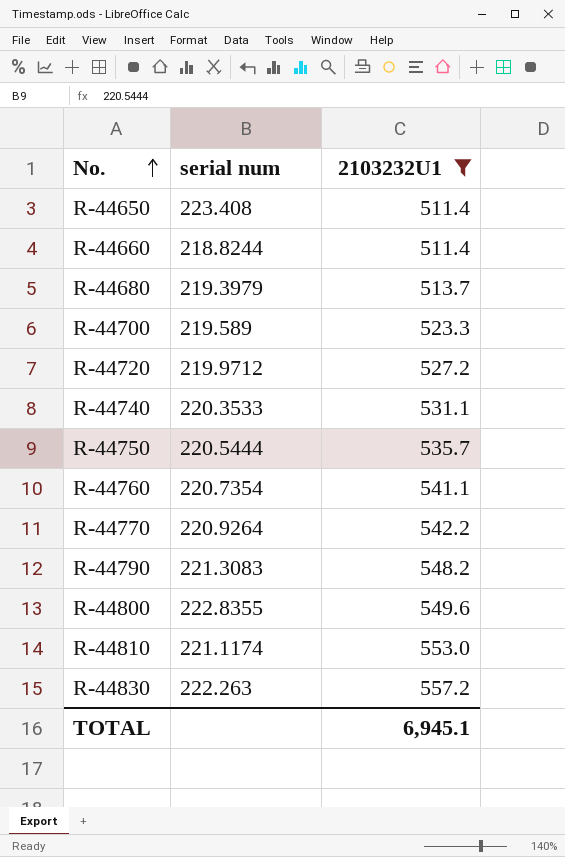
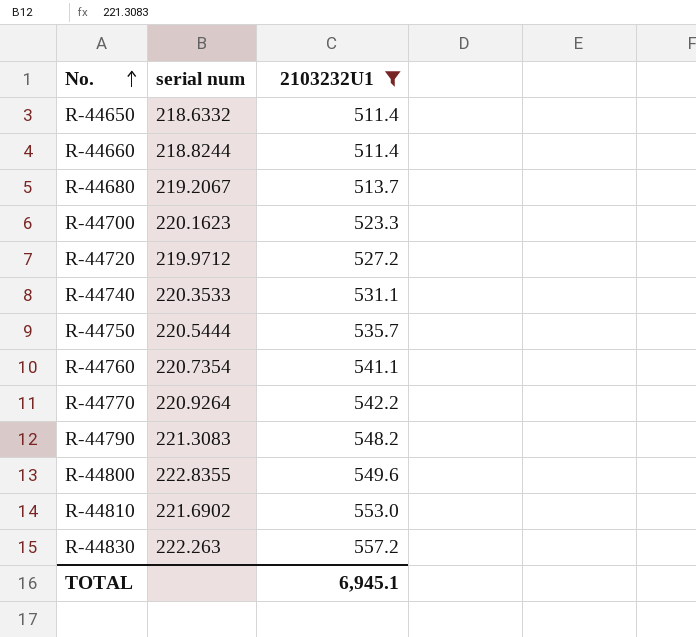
R-44650 | serial num: 223.408 -> 218.6332
R-44680 | serial num: 219.3979 -> 219.2067
R-44700 | serial num: 219.589 -> 220.1623
R-44810 | serial num: 221.1174 -> 221.6902

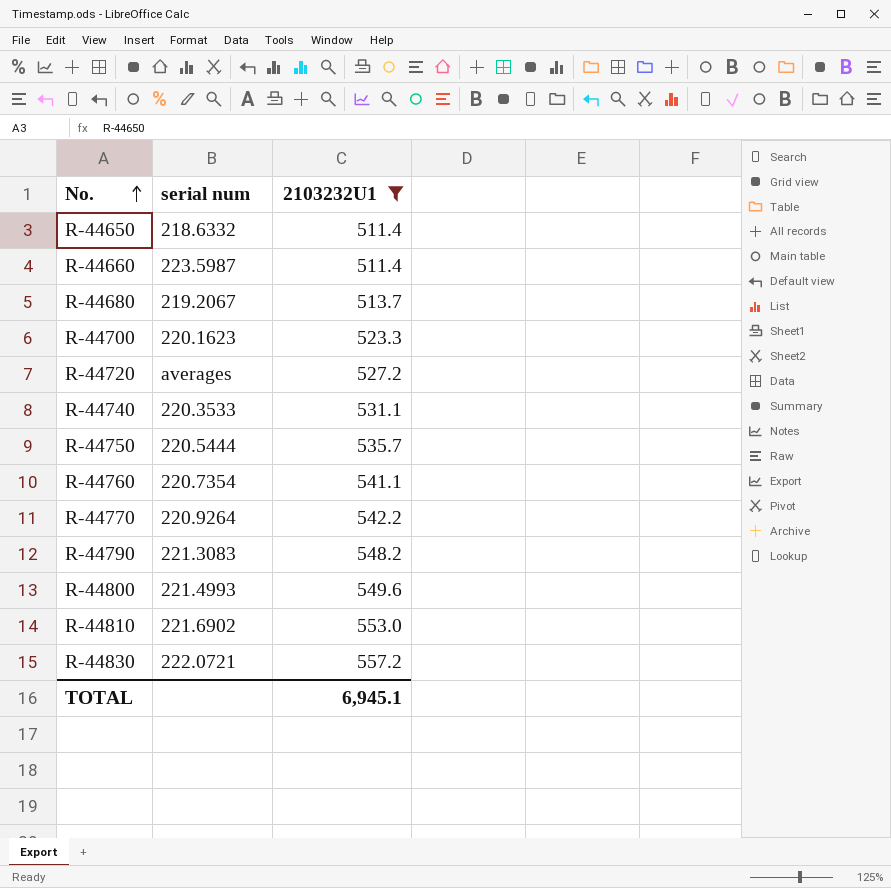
R-44660 | serial num: 218.8244 -> 223.5987
R-44720 | serial num: 219.9712 -> averages
R-44800 | serial num: 222.8355 -> 221.4993
R-44830 | serial num: 222.263 -> 222.0721

